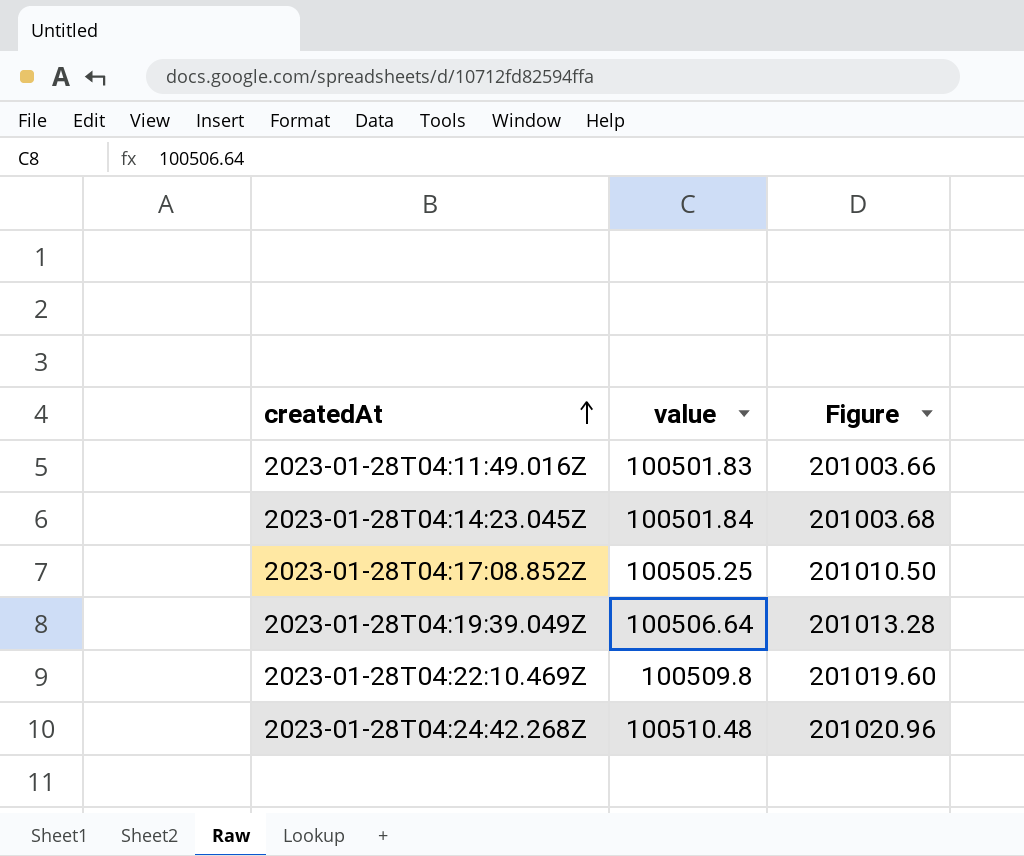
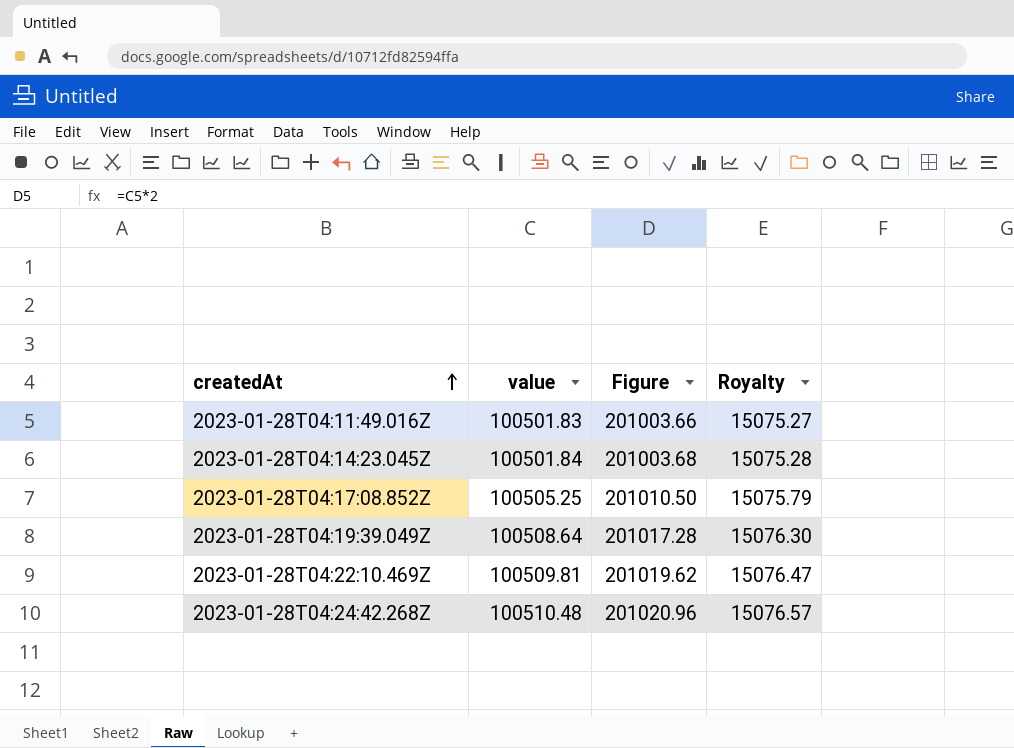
column Royalty | formula: none -> [value] * 0.15
2023-01-28T04:19:39.049Z | value: 100506.64 -> 100508.64
2023-01-28T04:19:39.049Z | Figure: 201013.28 -> 201017.28
2023-01-28T04:22:10.469Z | value: 100509.8 -> 100509.81
2023-01-28T04:22:10.469Z | Figure: 201019.60 -> 201019.62

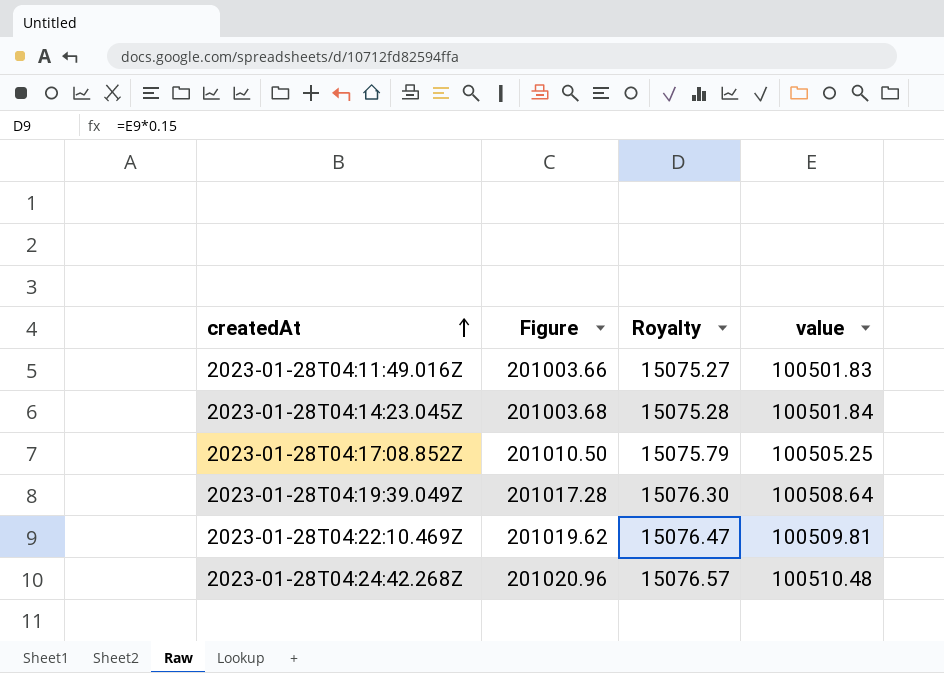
column value | position: 2 -> 4

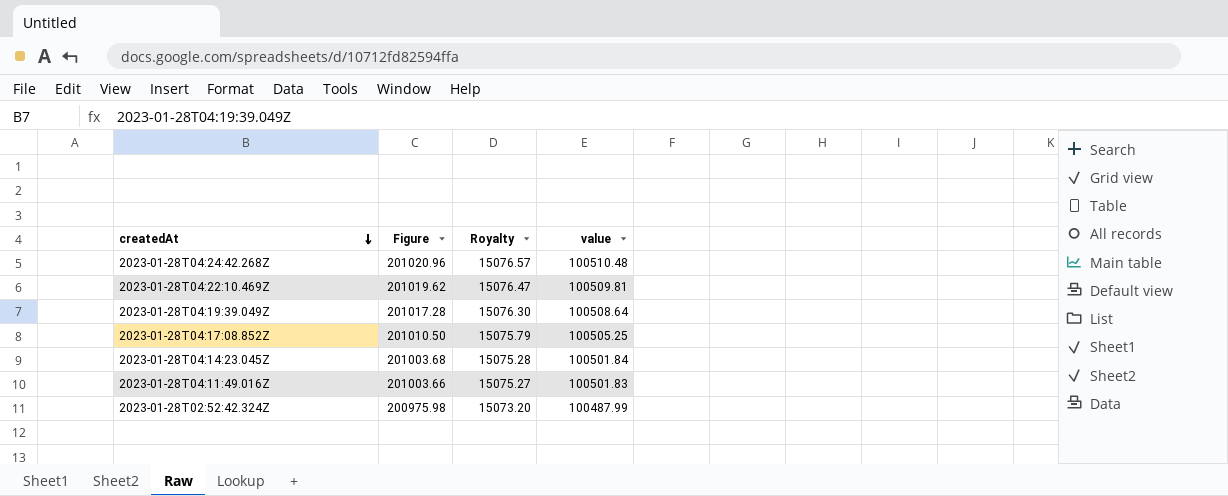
row order: createdAt ascending -> createdAt descending
row 2023-01-28T02:52:42.324Z: none -> 200975.98 | 15073.20 | 100487.99

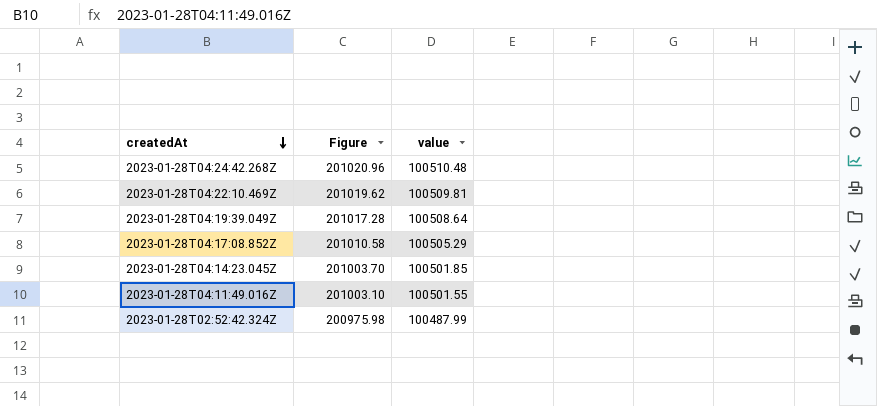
column Royalty | formula: [value] * 0.15 -> none
2023-01-28T04:17:08.852Z | Figure: 201010.50 -> 201010.58
2023-01-28T04:17:08.852Z | value: 100505.25 -> 100505.29
2023-01-28T04:14:23.045Z | Figure: 201003.68 -> 201003.70
2023-01-28T04:14:23.045Z | value: 100501.84 -> 100501.85
2023-01-28T04:11:49.016Z | Figure: 201003.66 -> 201003.10
2023-01-28T04:11:49.016Z | value: 100501.83 -> 100501.55

